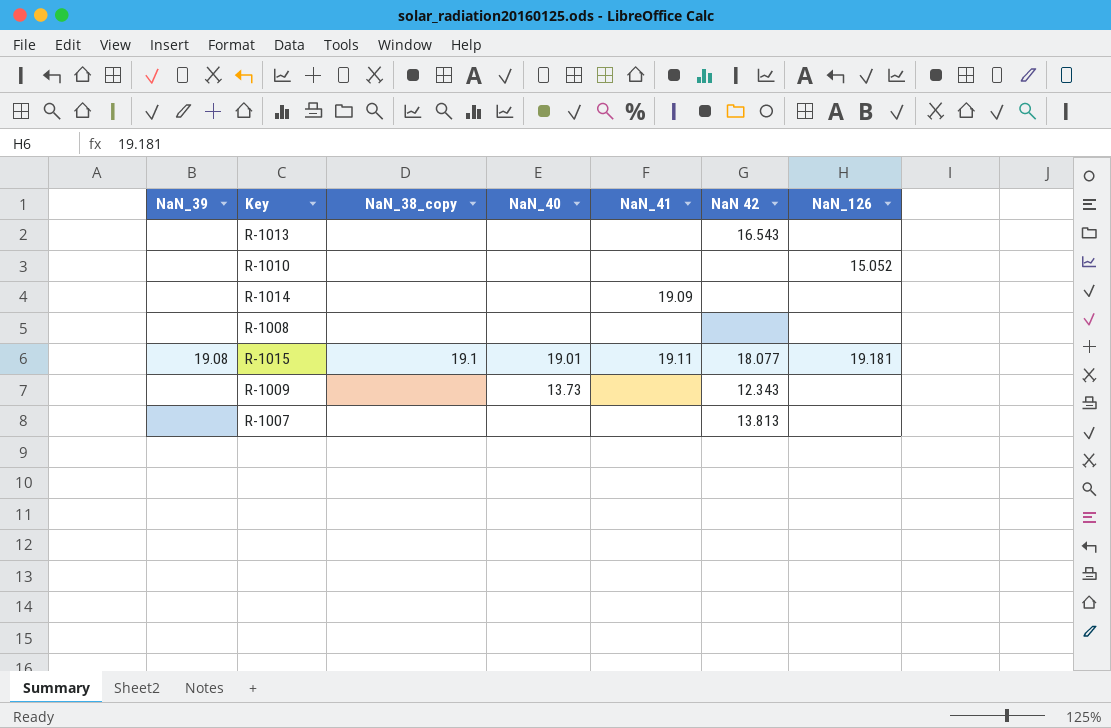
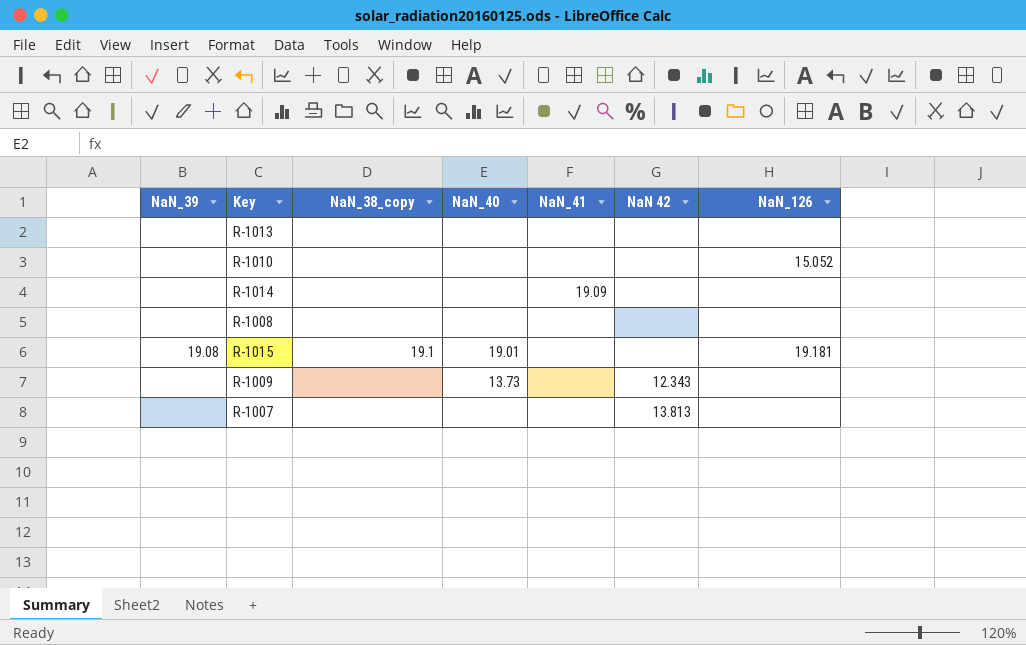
R-1013 | NaN 42: 16.543 -> none
R-1015 | NaN_41: 19.11 -> none
R-1015 | NaN 42: 18.077 -> none

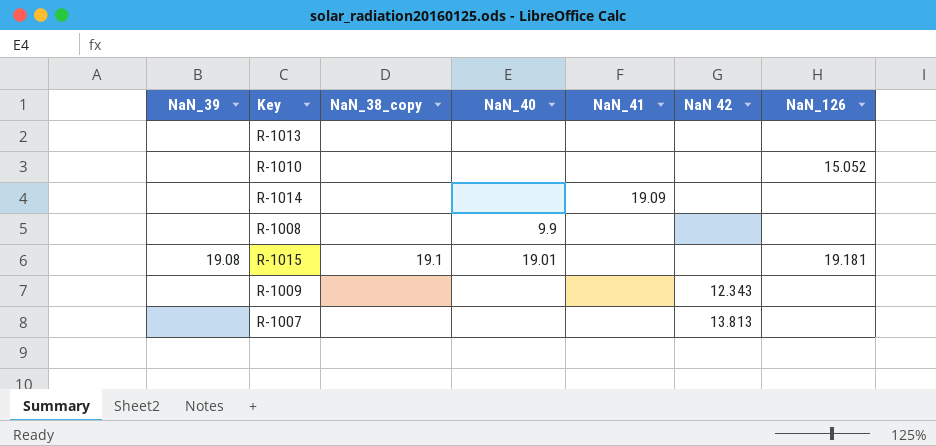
R-1008 | NaN_40: none -> 9.9
R-1009 | NaN_40: 13.73 -> none

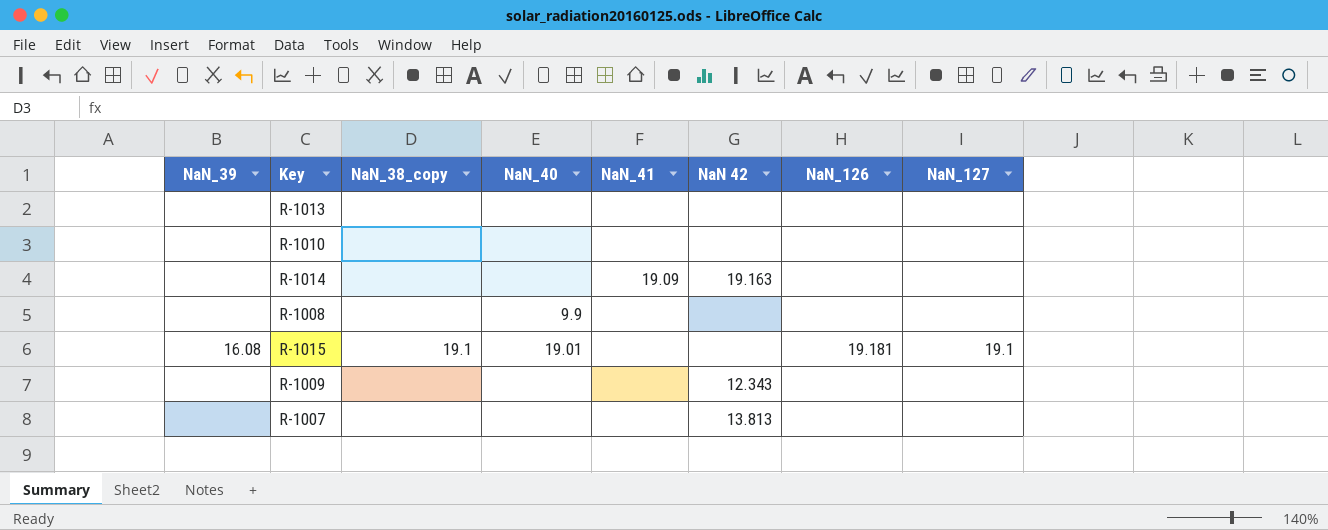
column NaN_127 | position: none -> 8
R-1010 | NaN_126: 15.052 -> none
R-1014 | NaN 42: none -> 19.163
R-1015 | NaN_39: 19.08 -> 16.08

